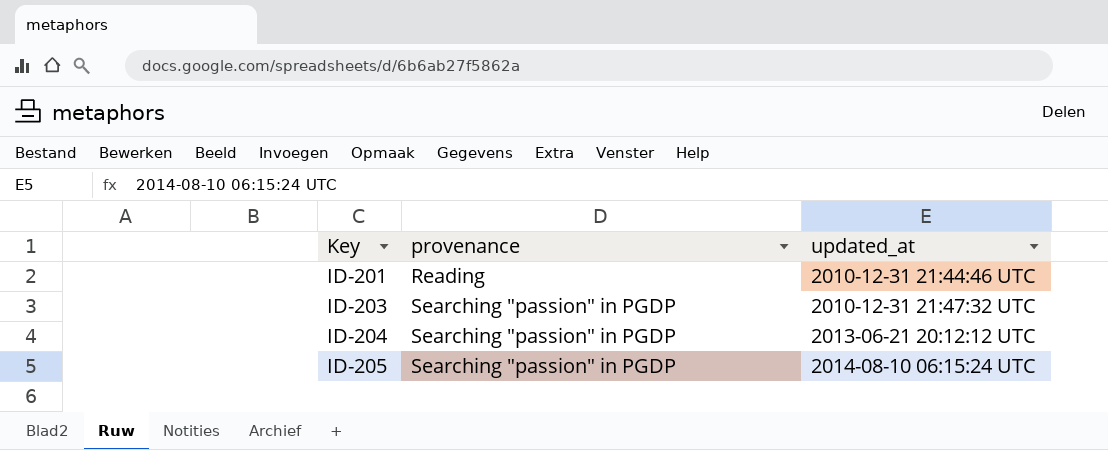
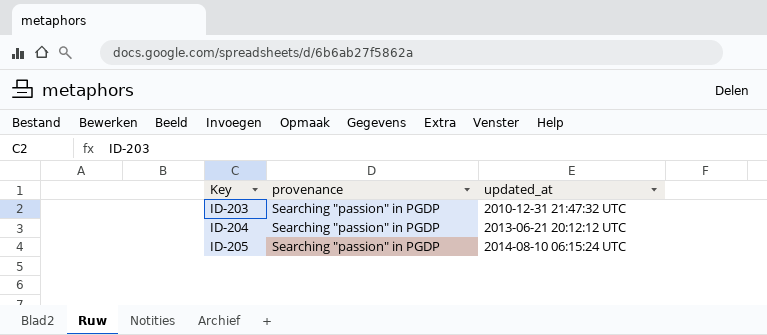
row ID-201: Reading | 2010-12-31 21:44:46 UTC -> none

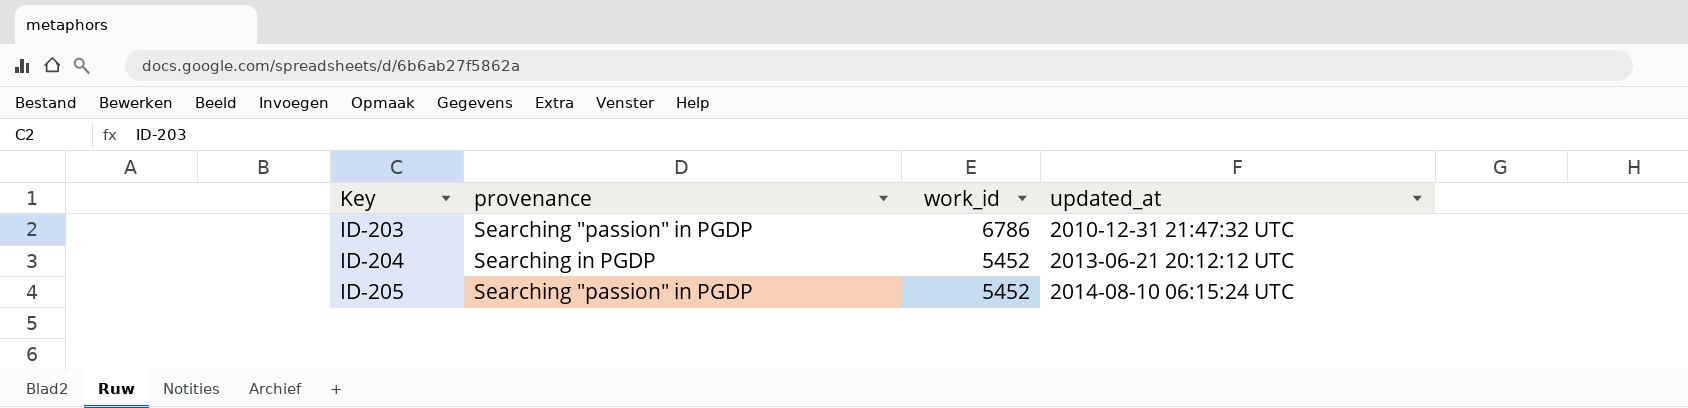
column work_id | position: none -> 3
ID-204 | provenance: Searching "passion" in PGDP -> Searching in PGDP

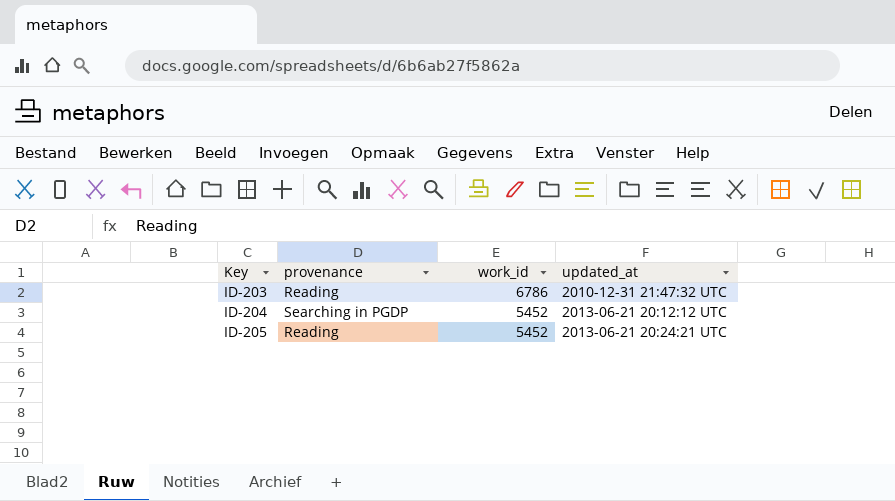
ID-203 | provenance: Searching "passion" in PGDP -> Reading
ID-205 | provenance: Searching "passion" in PGDP -> Reading
ID-205 | updated_at: 2014-08-10 06:15:24 UTC -> 2013-06-21 20:24:21 UTC

